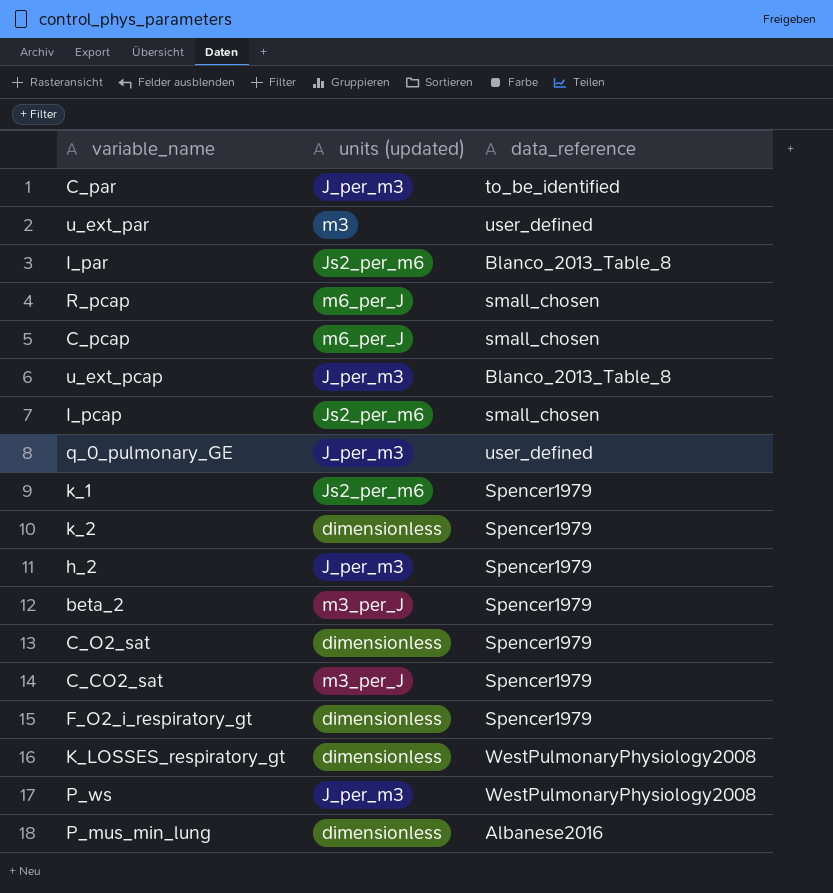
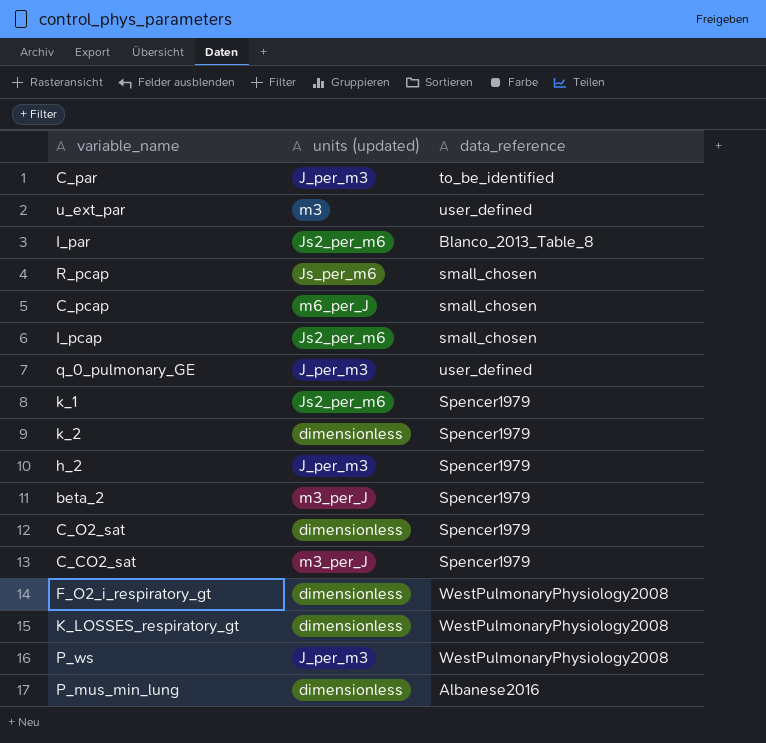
row u_ext_pcap: J_per_m3 | Blanco_2013_Table_8 -> none
R_pcap | units (updated): m6_per_J -> Js_per_m6
F_O2_i_respiratory_gt | data_reference: Spencer1979 -> WestPulmonaryPhysiology2008

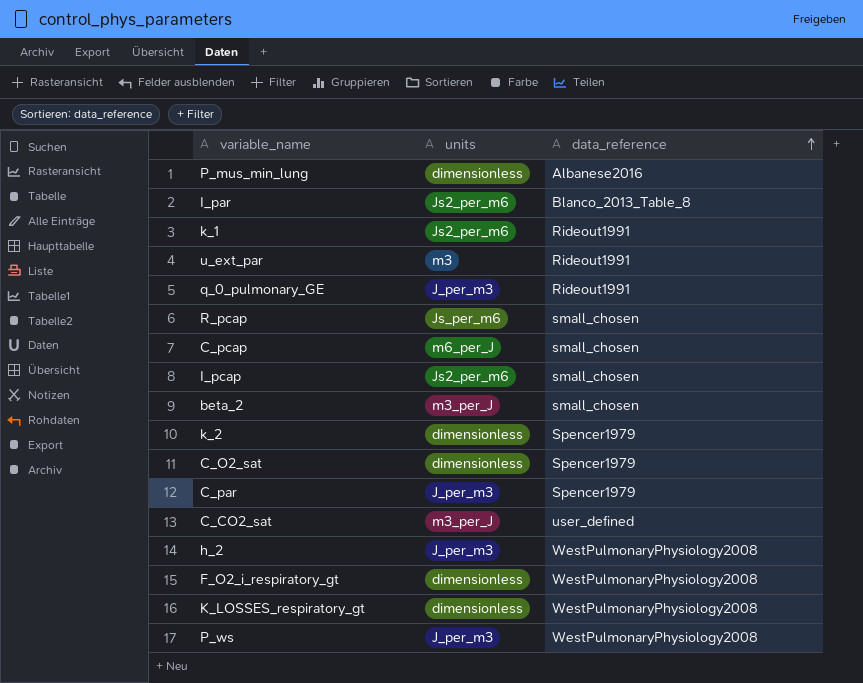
row order: none -> data_reference ascending
column name: units (updated) -> units
k_1 | data_reference: Spencer1979 -> Rideout1991
u_ext_par | data_reference: user_defined -> Rideout1991
q_0_pulmonary_GE | data_reference: user_defined -> Rideout1991
beta_2 | data_reference: Spencer1979 -> small_chosen
C_par | data_reference: to_be_identified -> Spencer1979
C_CO2_sat | data_reference: Spencer1979 -> user_defined
h_2 | data_reference: Spencer1979 -> WestPulmonaryPhysiology2008

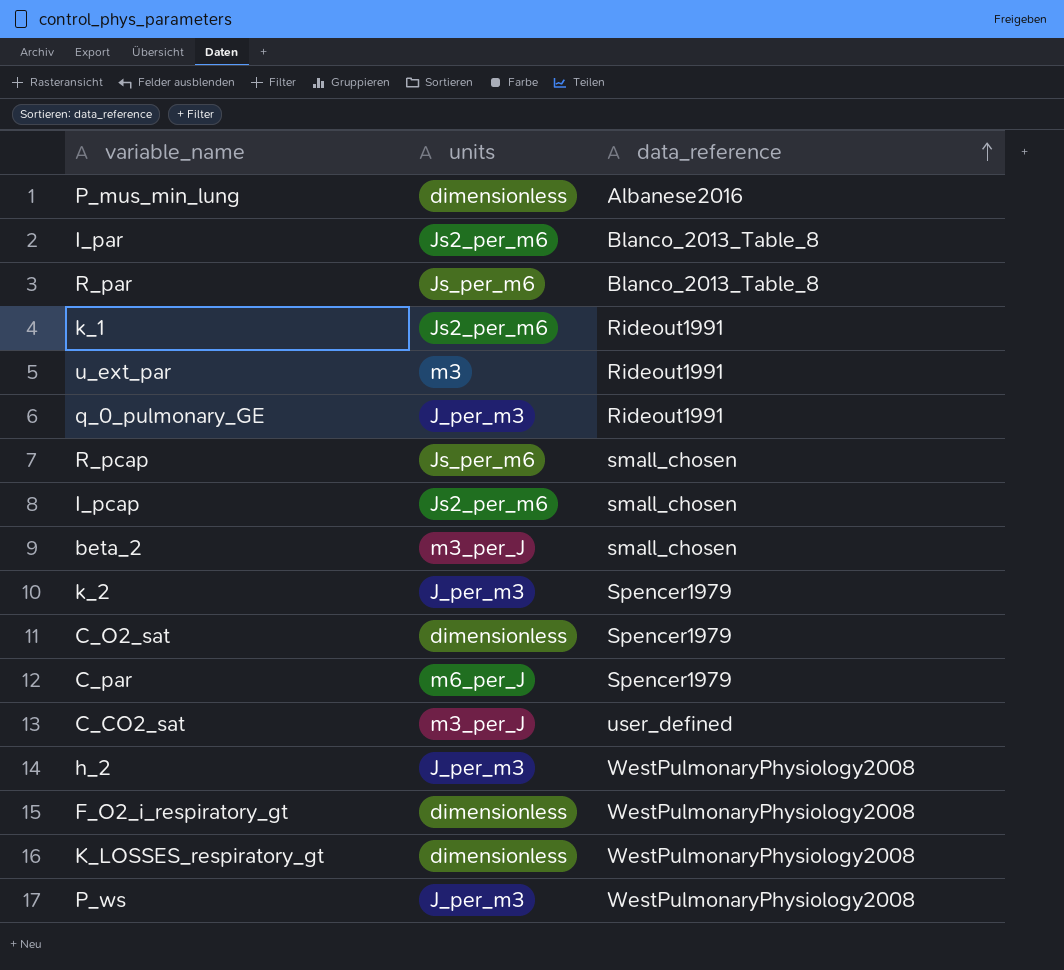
row C_pcap: m6_per_J | small_chosen -> none
row R_par: none -> Js_per_m6 | Blanco_2013_Table_8
k_2 | units: dimensionless -> J_per_m3
C_par | units: J_per_m3 -> m6_per_J

